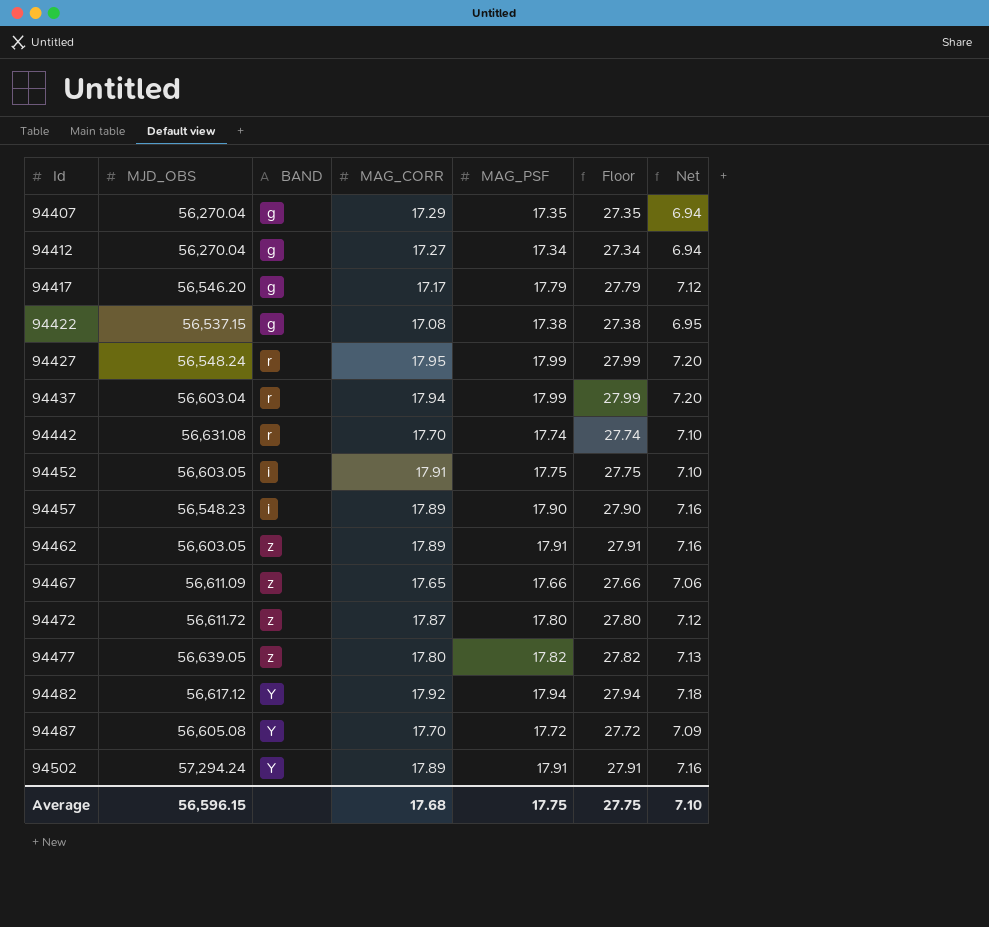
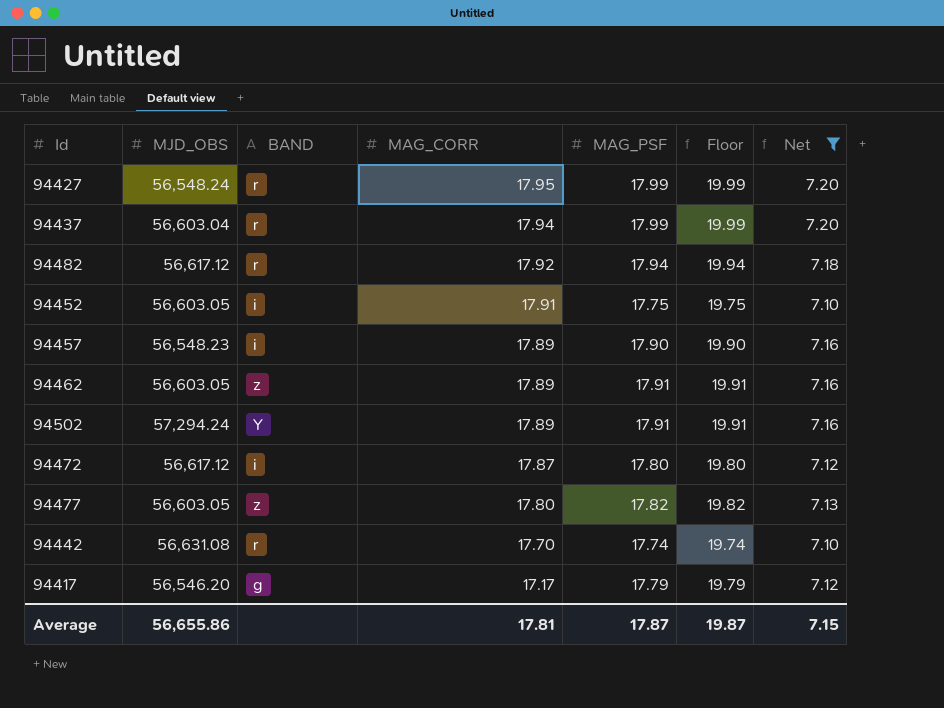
filter: none -> Net >= 7.10
row order: Id ascending -> MAG_CORR descending
column Floor | formula: [MAG_PSF] + 10 -> [MAG_PSF] + 2
94482 | BAND: Y -> r
94472 | MJD_OBS: 56,611.72 -> 56,617.12
94472 | BAND: z -> i
94477 | MJD_OBS: 56,639.05 -> 56,603.05
Average | MJD_OBS: 56,596.15 -> 56,655.86
Average | MAG_CORR: 17.68 -> 17.81
Average | MAG_PSF: 17.75 -> 17.87
Average | Floor: 27.75 -> 19.87
Average | Net: 7.10 -> 7.15

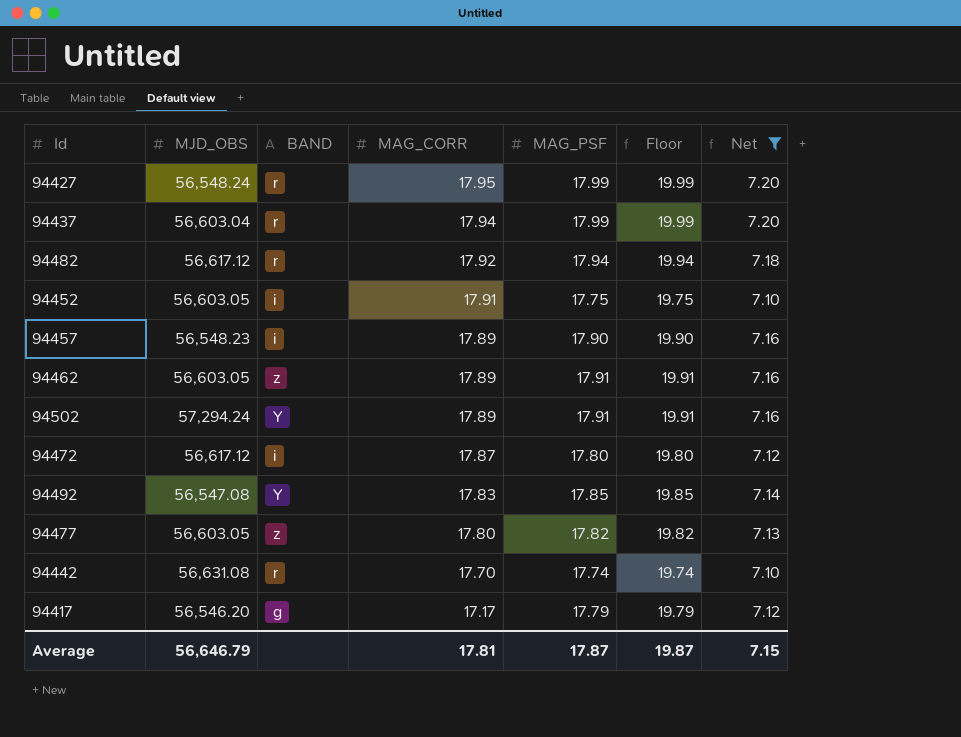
row 94492: none -> 56,547.08 | Y | 17.83 | 17.85 | 19.85 | 7.14
Average | MJD_OBS: 56,655.86 -> 56,646.79

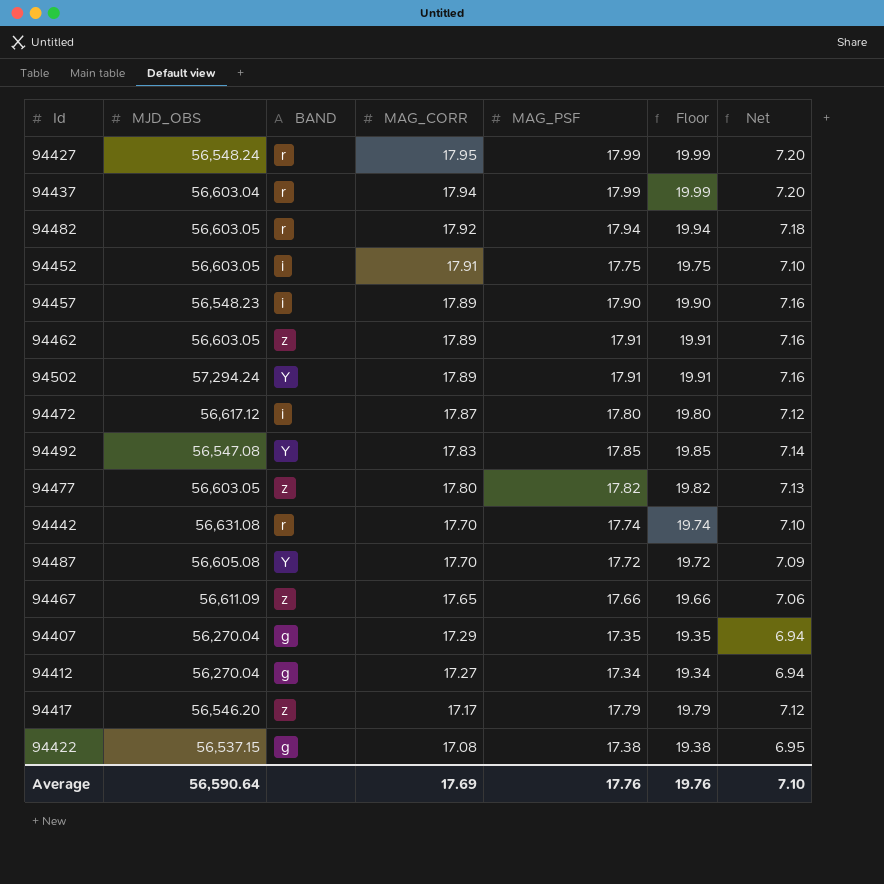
filter: Net >= 7.10 -> none
94482 | MJD_OBS: 56,617.12 -> 56,603.05
94417 | BAND: g -> z
Average | MJD_OBS: 56,646.79 -> 56,590.64
Average | MAG_CORR: 17.81 -> 17.69
Average | MAG_PSF: 17.87 -> 17.76
Average | Floor: 19.87 -> 19.76
Average | Net: 7.15 -> 7.10

